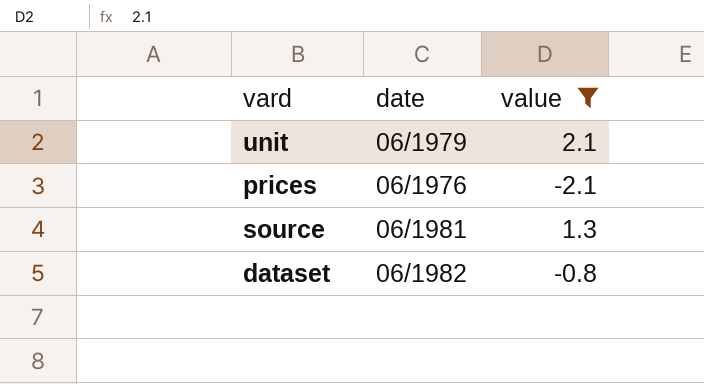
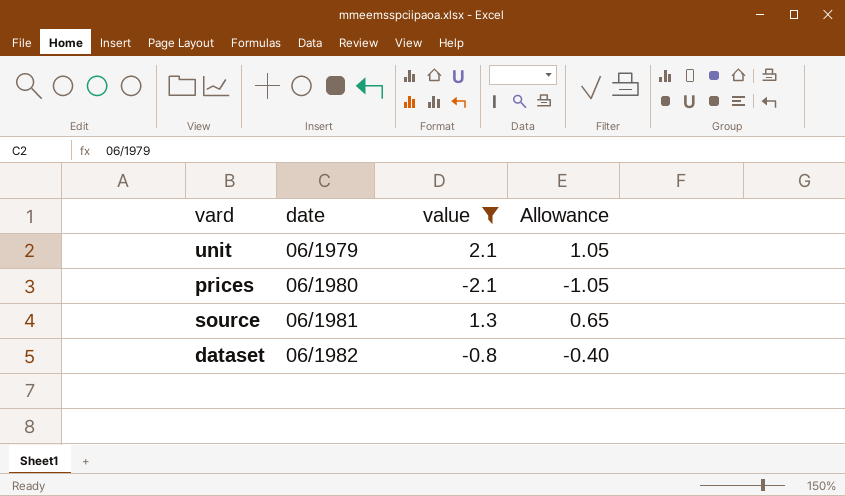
column Allowance | formula: none -> [value] * 0.5
prices | date: 06/1976 -> 06/1980

